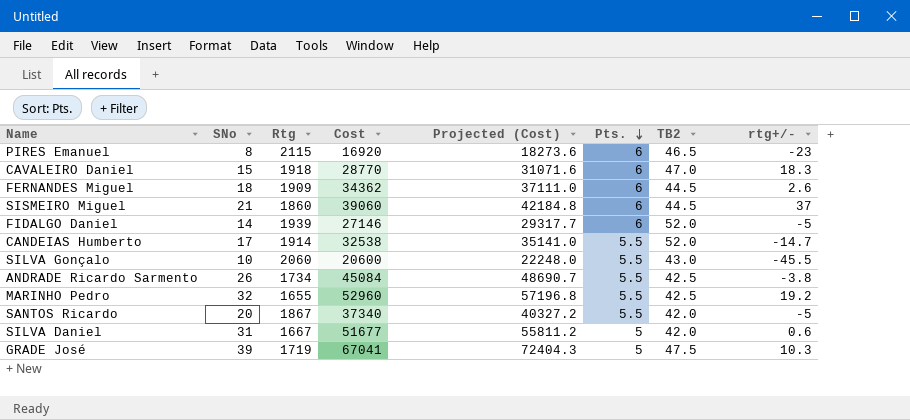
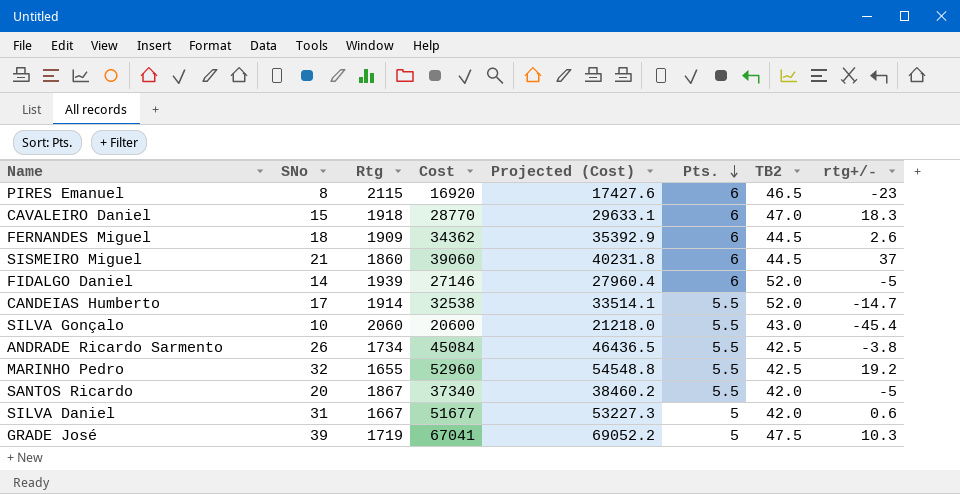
column Projected (Cost) | formula: [Cost] * 1.08 -> [Cost] * 1.03
SILVA Gonçalo | rtg+/-: -45.5 -> -45.4

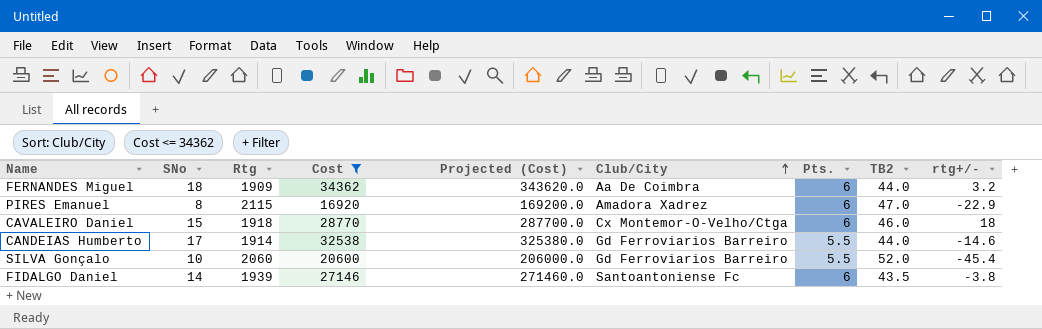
filter: none -> Cost <= 34362
row order: Pts. descending -> Club/City ascending
column Projected (Cost) | formula: [Cost] * 1.03 -> [Cost] * 10
column Club/City | position: none -> 6
FERNANDES Miguel | TB2: 44.5 -> 44.0
FERNANDES Miguel | rtg+/-: 2.6 -> 3.2
PIRES Emanuel | TB2: 46.5 -> 47.0
PIRES Emanuel | rtg+/-: -23 -> -22.9
CAVALEIRO Daniel | TB2: 47.0 -> 46.0
CAVALEIRO Daniel | rtg+/-: 18.3 -> 18
CANDEIAS Humberto | TB2: 52.0 -> 44.0
CANDEIAS Humberto | rtg+/-: -14.7 -> -14.6
SILVA Gonçalo | TB2: 43.0 -> 52.0
FIDALGO Daniel | TB2: 52.0 -> 43.5
FIDALGO Daniel | rtg+/-: -5 -> -3.8

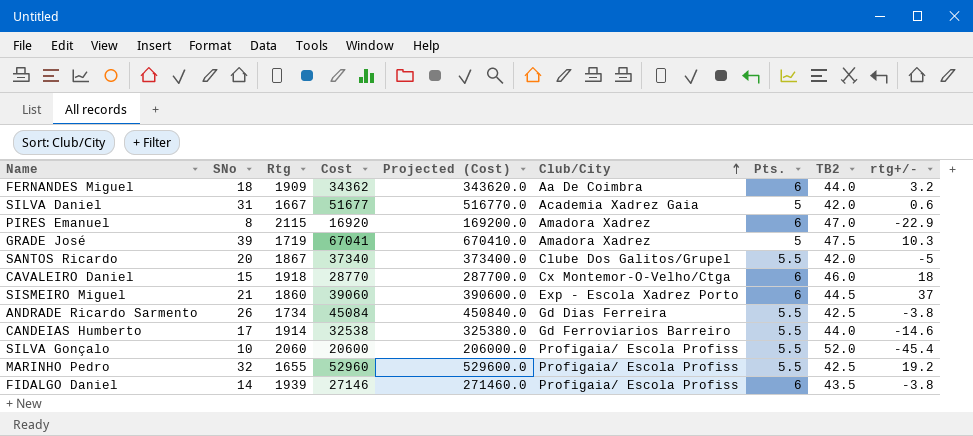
filter: Cost <= 34362 -> none
SILVA Gonçalo | Club/City: Gd Ferroviarios Barreiro -> Profigaia/ Escola Profiss
FIDALGO Daniel | Club/City: Santoantoniense Fc -> Profigaia/ Escola Profiss

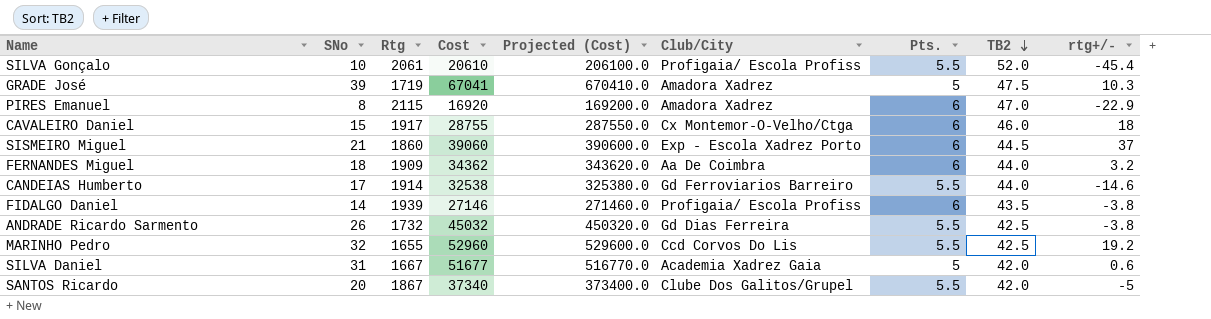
row order: Club/City ascending -> TB2 descending
SILVA Gonçalo | Rtg: 2060 -> 2061
SILVA Gonçalo | Cost: 20600 -> 20610
SILVA Gonçalo | Projected (Cost): 206000.0 -> 206100.0
CAVALEIRO Daniel | Rtg: 1918 -> 1917
CAVALEIRO Daniel | Cost: 28770 -> 28755
CAVALEIRO Daniel | Projected (Cost): 287700.0 -> 287550.0
ANDRADE Ricardo Sarmento | Rtg: 1734 -> 1732
ANDRADE Ricardo Sarmento | Cost: 45084 -> 45032
ANDRADE Ricardo Sarmento | Projected (Cost): 450840.0 -> 450320.0
MARINHO Pedro | Club/City: Profigaia/ Escola Profiss -> Ccd Corvos Do Lis

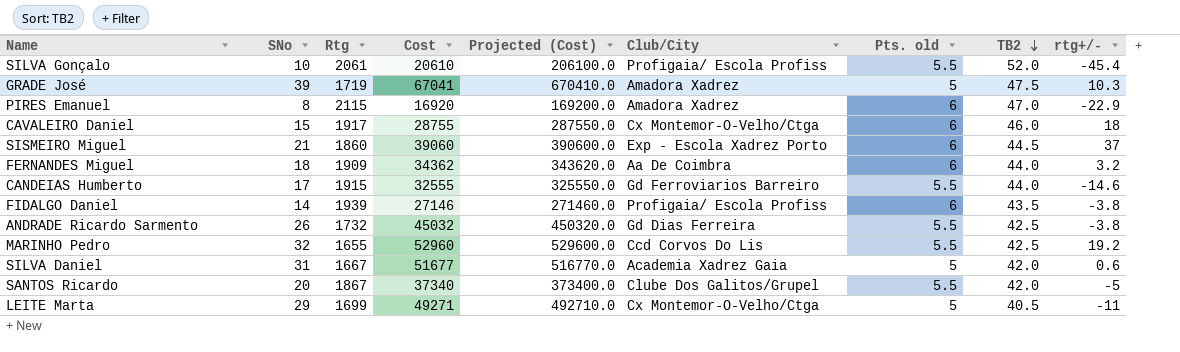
column name: Pts. -> Pts. old
CANDEIAS Humberto | Rtg: 1914 -> 1915
CANDEIAS Humberto | Cost: 32538 -> 32555
CANDEIAS Humberto | Projected (Cost): 325380.0 -> 325550.0
row LEITE Marta: none -> 29 | 1699 | 49271 | 492710.0 | Cx Montemor-O-Velho/Ctga | 5 | 40.5 | -11

